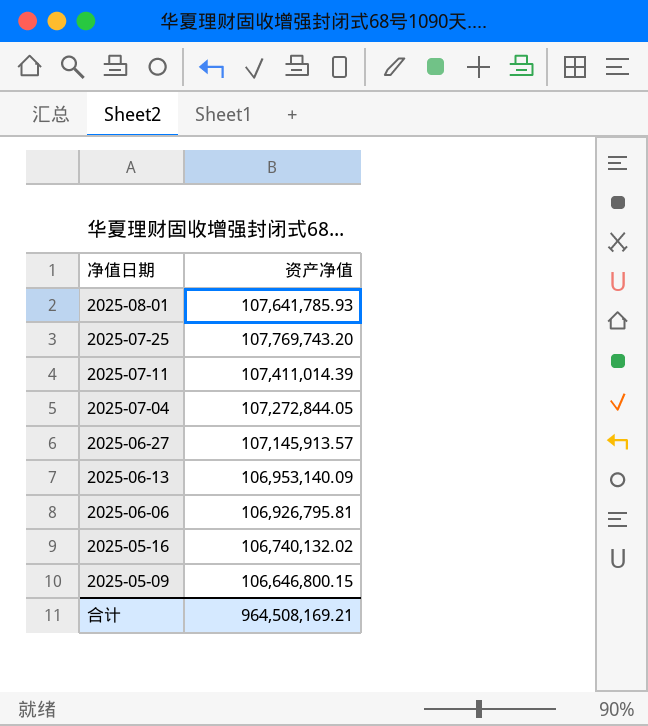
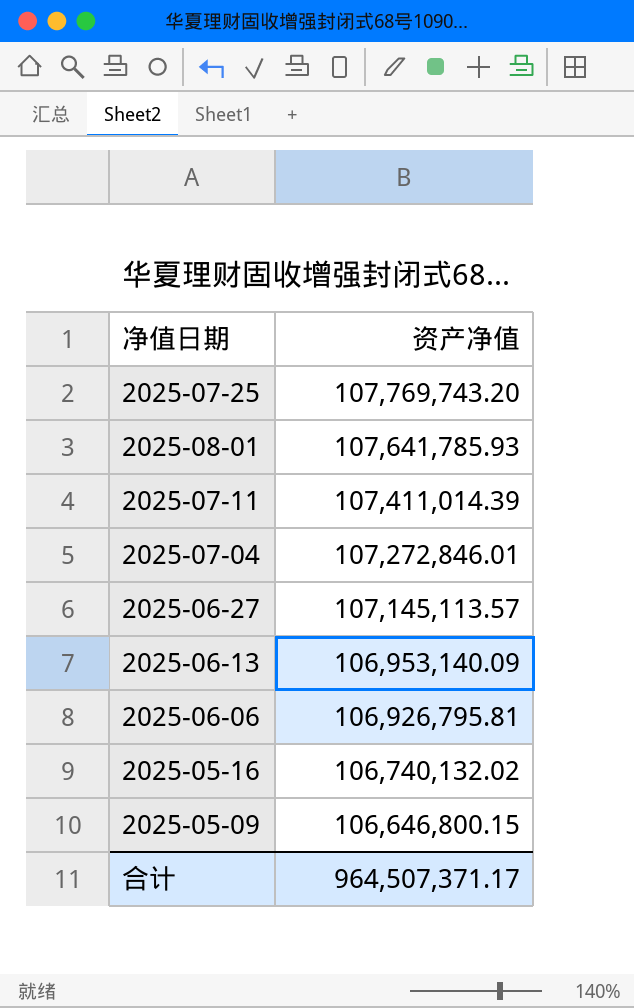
row order: 净值日期 descending -> 资产净值 descending
2025-07-04 | 资产净值: 107,272,844.05 -> 107,272,846.01
2025-06-27 | 资产净值: 107,145,913.57 -> 107,145,113.57
合计 | 资产净值: 964,508,169.21 -> 964,507,371.17

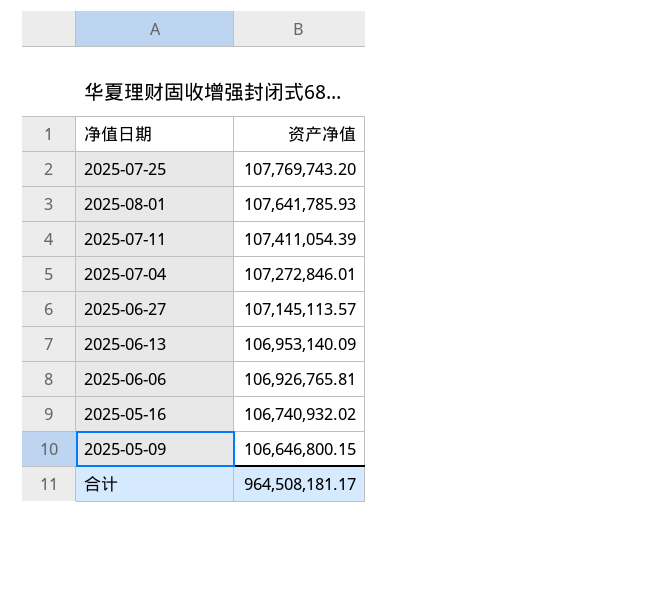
2025-07-11 | 资产净值: 107,411,014.39 -> 107,411,054.39
2025-06-06 | 资产净值: 106,926,795.81 -> 106,926,765.81
2025-05-16 | 资产净值: 106,740,132.02 -> 106,740,932.02
合计 | 资产净值: 964,507,371.17 -> 964,508,181.17

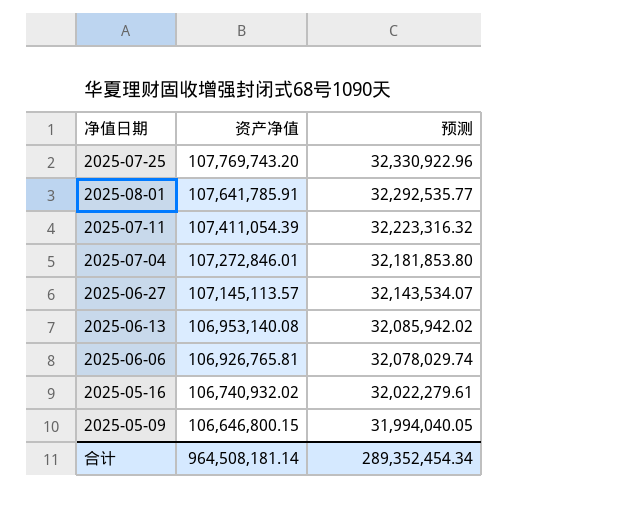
column 预测 | formula: none -> [资产净值] * 0.3
2025-08-01 | 资产净值: 107,641,785.93 -> 107,641,785.91
2025-06-13 | 资产净值: 106,953,140.09 -> 106,953,140.08
合计 | 资产净值: 964,508,181.17 -> 964,508,181.14

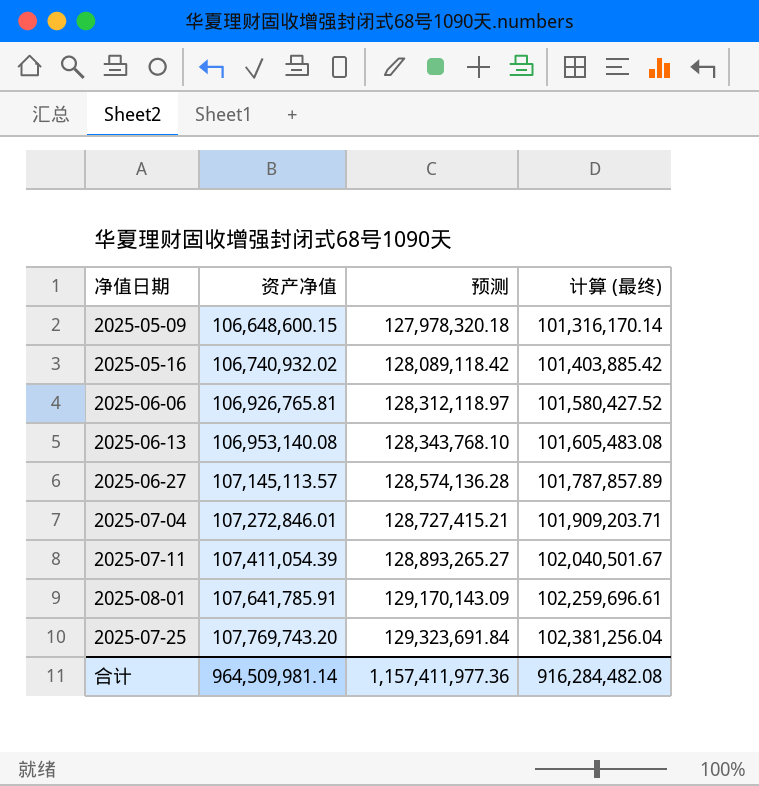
row order: 资产净值 descending -> 资产净值 ascending
column 预测 | formula: [资产净值] * 0.3 -> [资产净值] * 1.2
column 计算 (最终) | formula: none -> [资产净值] * 0.95
2025-05-09 | 资产净值: 106,646,800.15 -> 106,648,600.15
合计 | 资产净值: 964,508,181.14 -> 964,509,981.14
合计 | 预测: 289,352,454.34 -> 1,157,411,977.36

